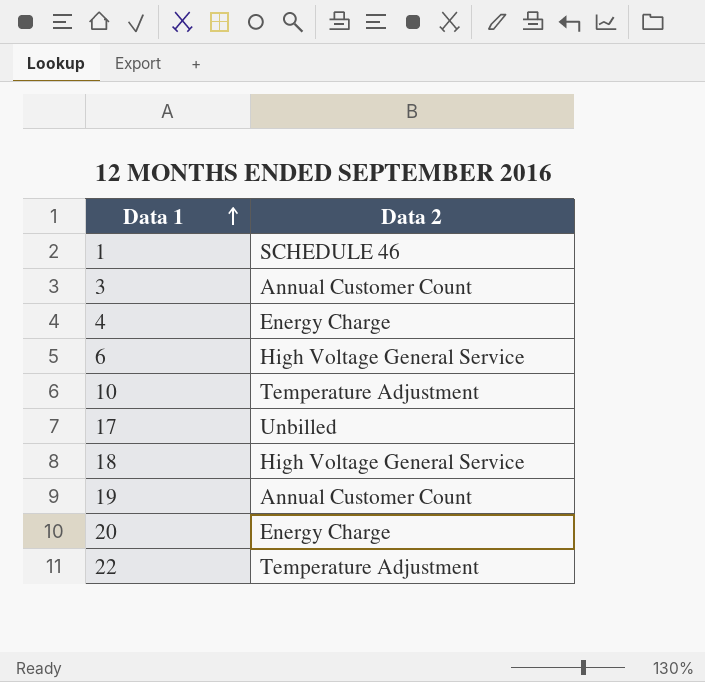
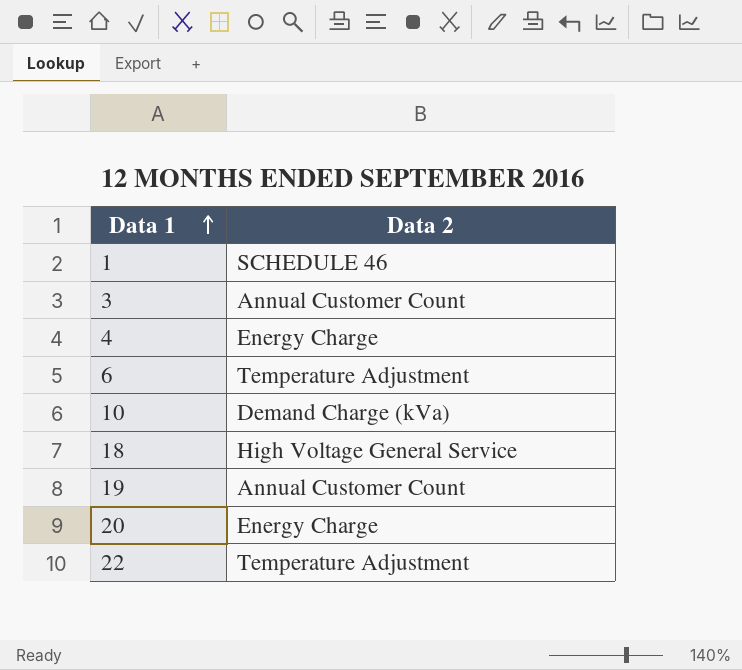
row 17: Unbilled -> none
6 | Data 2: High Voltage General Service -> Temperature Adjustment
10 | Data 2: Temperature Adjustment -> Demand Charge (kVa)

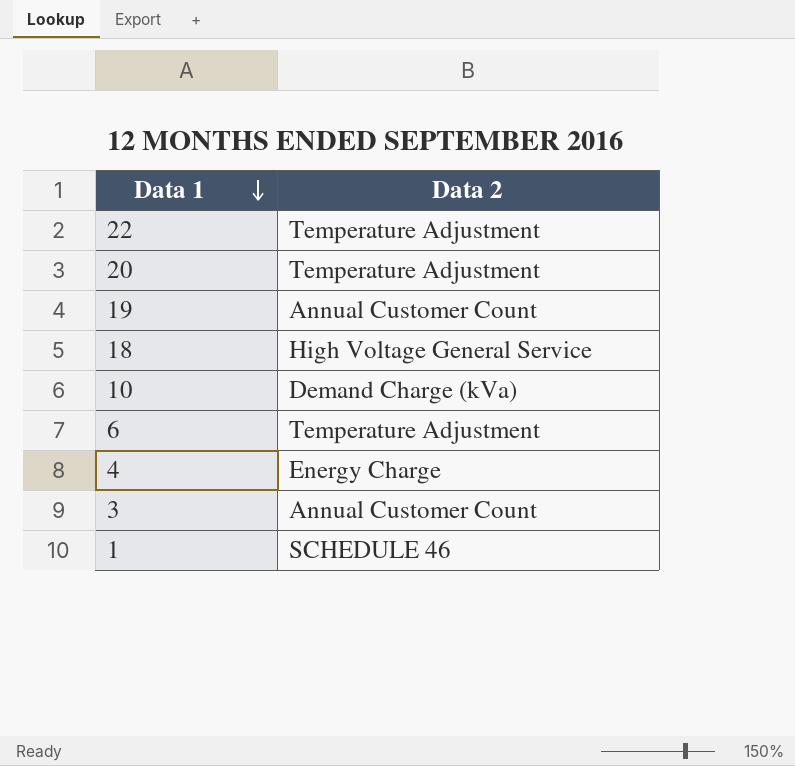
row order: Data 1 ascending -> Data 1 descending
20 | Data 2: Energy Charge -> Temperature Adjustment

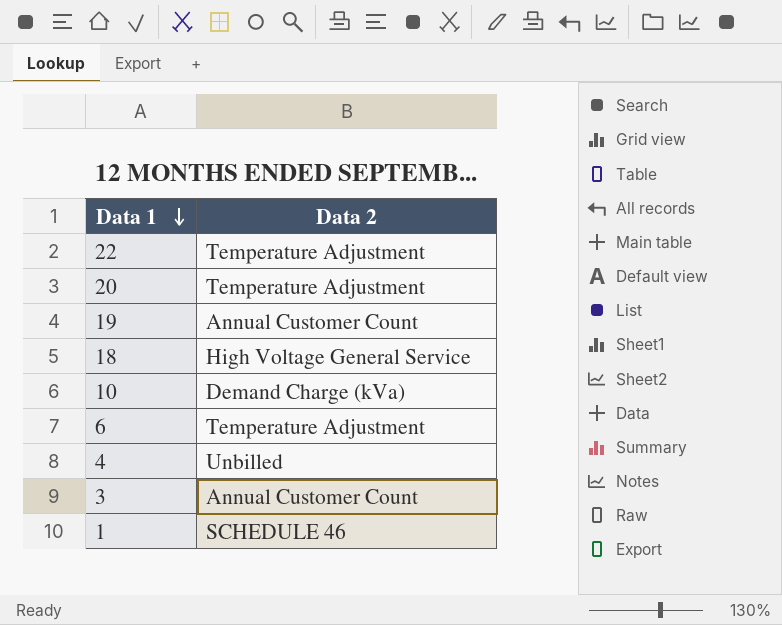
4 | Data 2: Energy Charge -> Unbilled

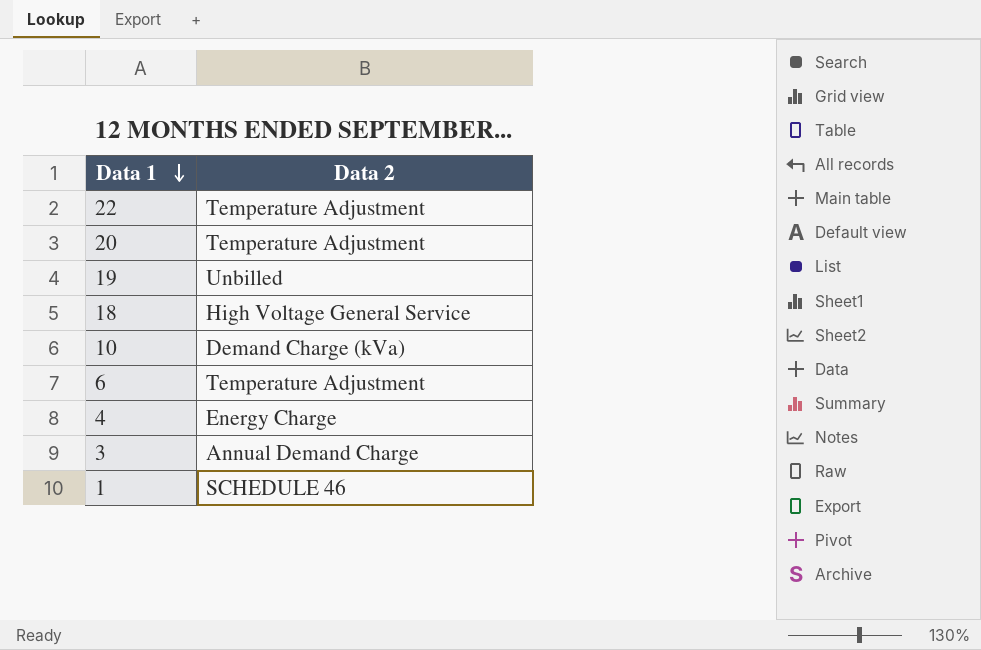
19 | Data 2: Annual Customer Count -> Unbilled
4 | Data 2: Unbilled -> Energy Charge
3 | Data 2: Annual Customer Count -> Annual Demand Charge

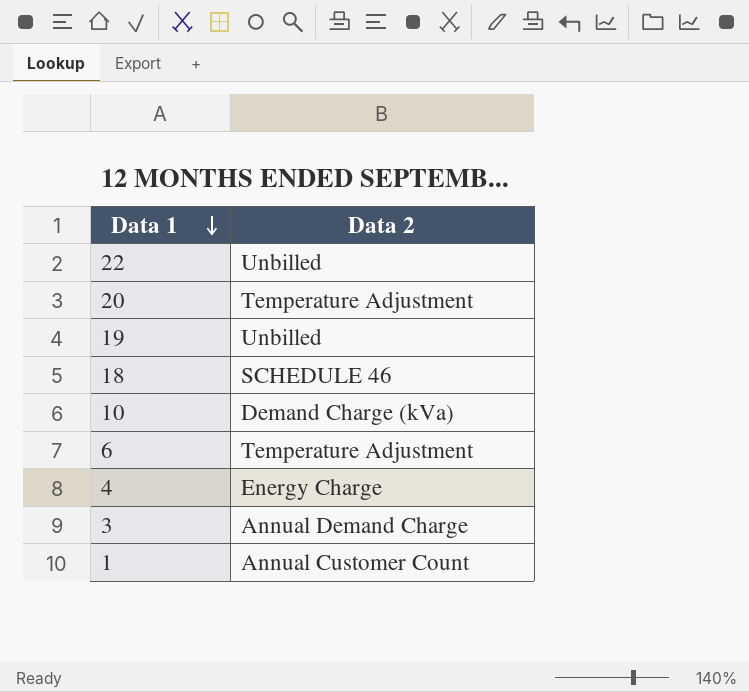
22 | Data 2: Temperature Adjustment -> Unbilled
18 | Data 2: High Voltage General Service -> SCHEDULE 46
1 | Data 2: SCHEDULE 46 -> Annual Customer Count

